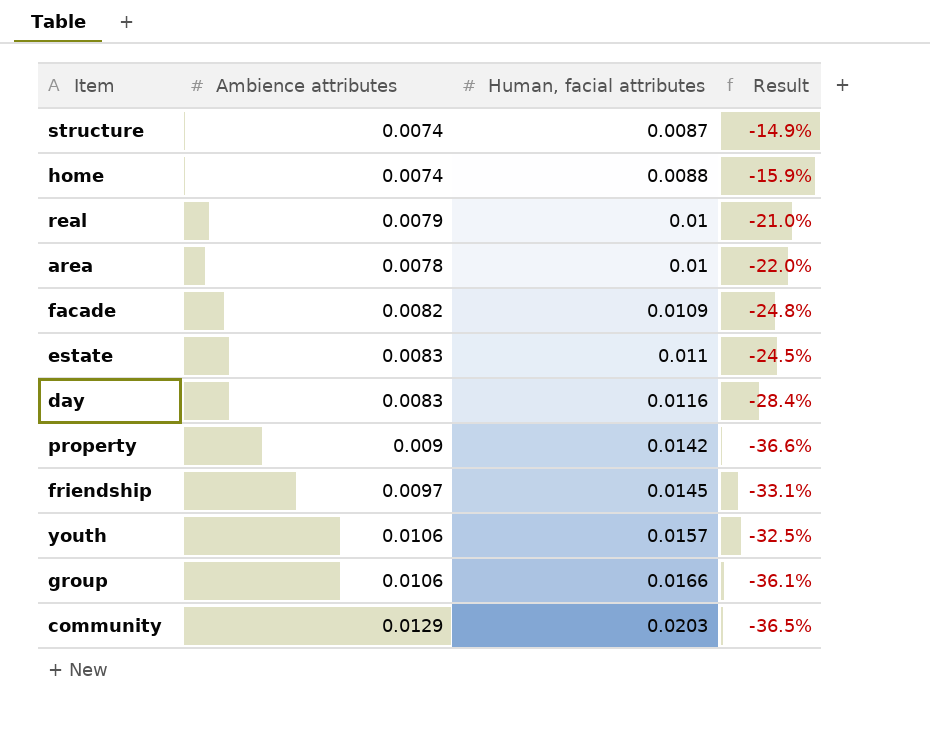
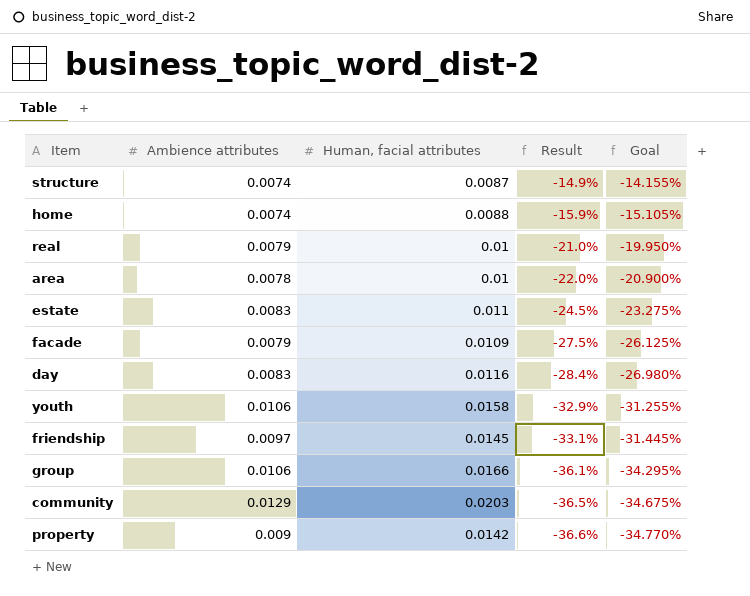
row order: Human, facial attributes ascending -> Result descending
column Goal | formula: none -> [Result] * 0.95
facade | Ambience attributes: 0.0082 -> 0.0079
facade | Result: -24.8% -> -27.5%
youth | Human, facial attributes: 0.0157 -> 0.0158
youth | Result: -32.5% -> -32.9%

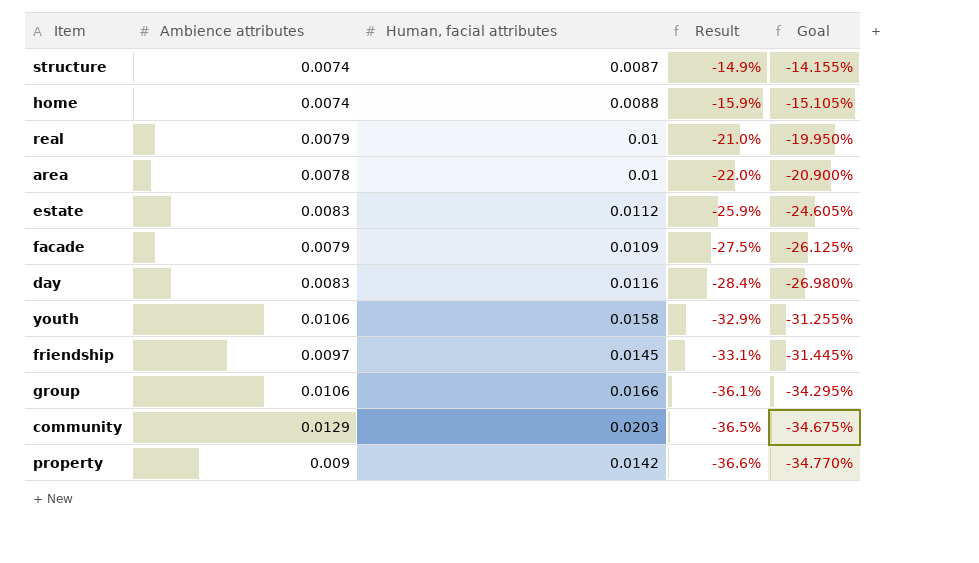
estate | Human, facial attributes: 0.011 -> 0.0112
estate | Result: -24.5% -> -25.9%
estate | Goal: -23.275% -> -24.605%

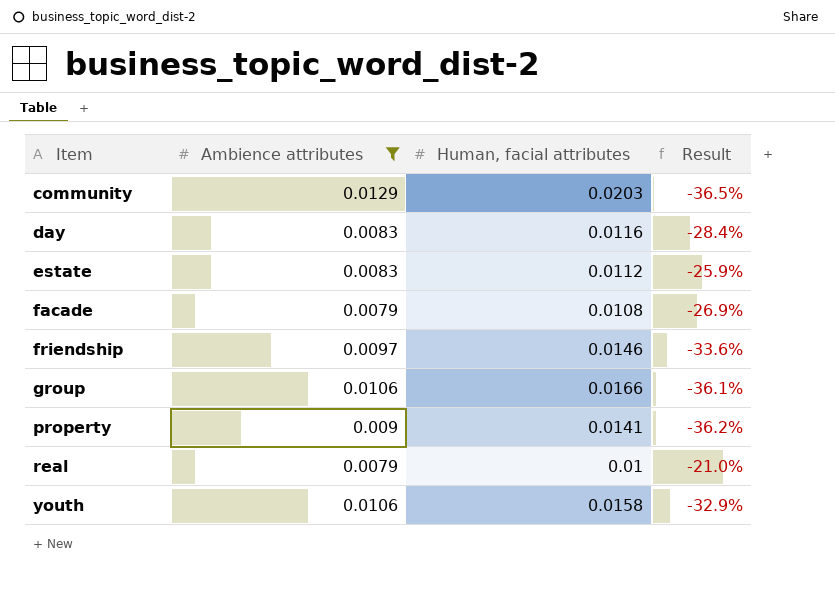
filter: none -> Ambience attributes >= 0.0079
row order: Result descending -> Item ascending
column Goal | formula: [Result] * 0.95 -> none
facade | Human, facial attributes: 0.0109 -> 0.0108
facade | Result: -27.5% -> -26.9%
friendship | Human, facial attributes: 0.0145 -> 0.0146
friendship | Result: -33.1% -> -33.6%
property | Human, facial attributes: 0.0142 -> 0.0141
property | Result: -36.6% -> -36.2%

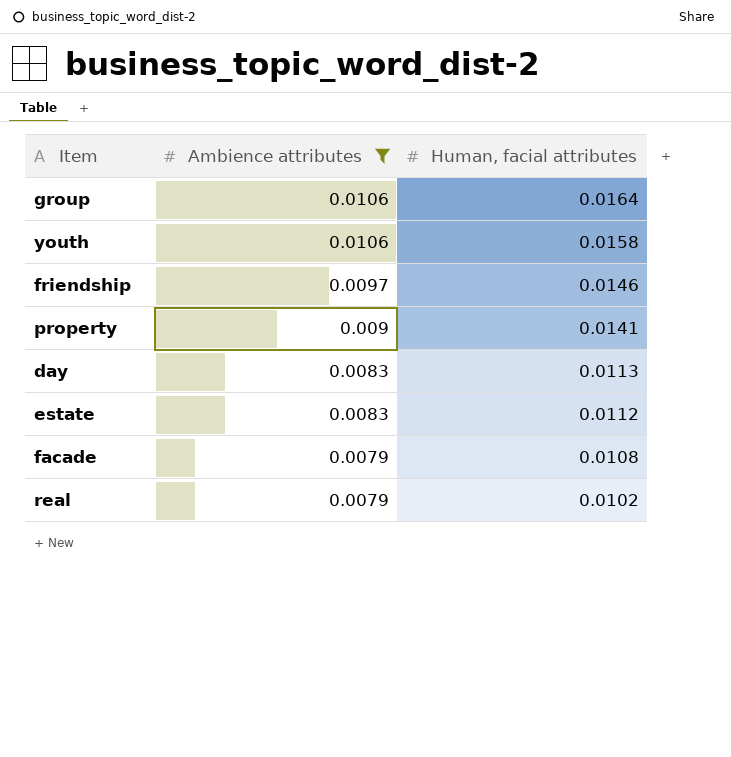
row order: Item ascending -> Ambience attributes descending
column Result | formula: ([Ambience attributes] - [Human, facial attributes]) / [Human, facial attributes] -> none
row community: 0.0129 | 0.0203 | -36.5% -> none
group | Human, facial attributes: 0.0166 -> 0.0164
day | Human, facial attributes: 0.0116 -> 0.0113
real | Human, facial attributes: 0.01 -> 0.0102

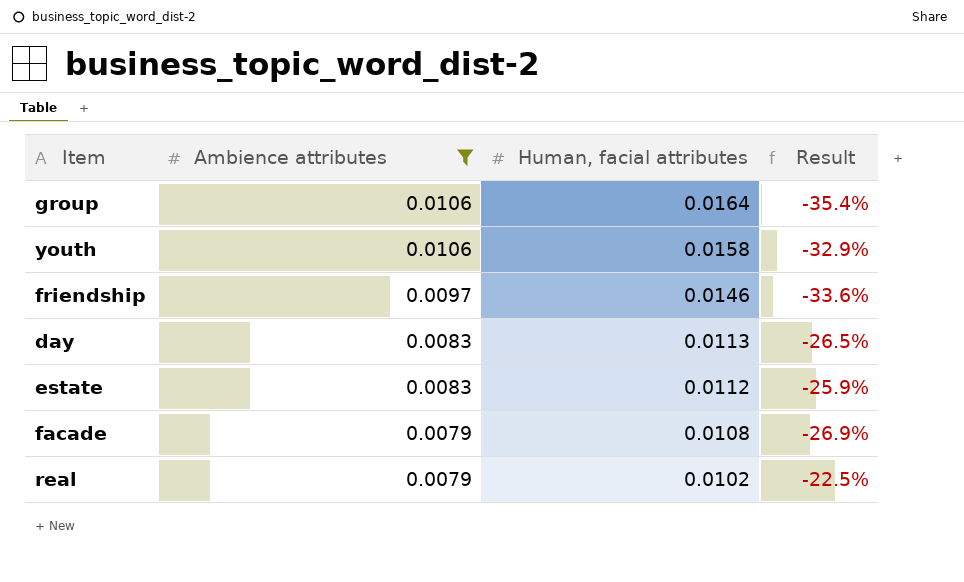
column Result | formula: none -> ([Ambience attributes] - [Human, facial attributes]) / [Human, facial attributes]
row property: 0.009 | 0.0141 -> none

